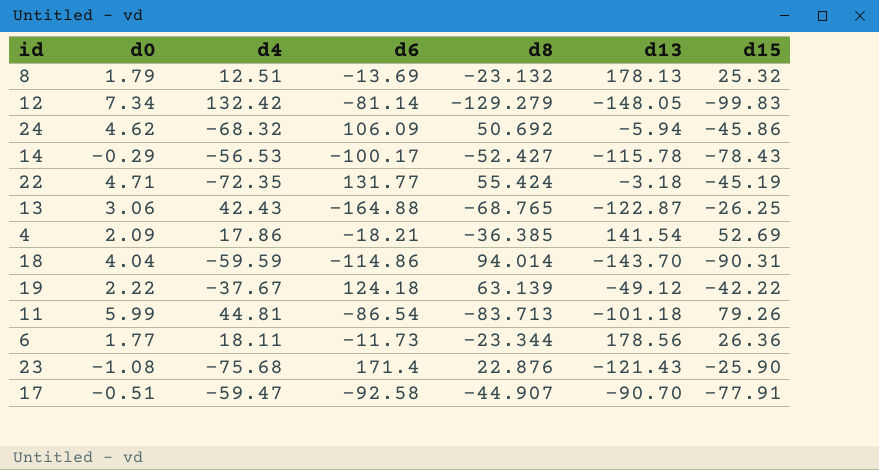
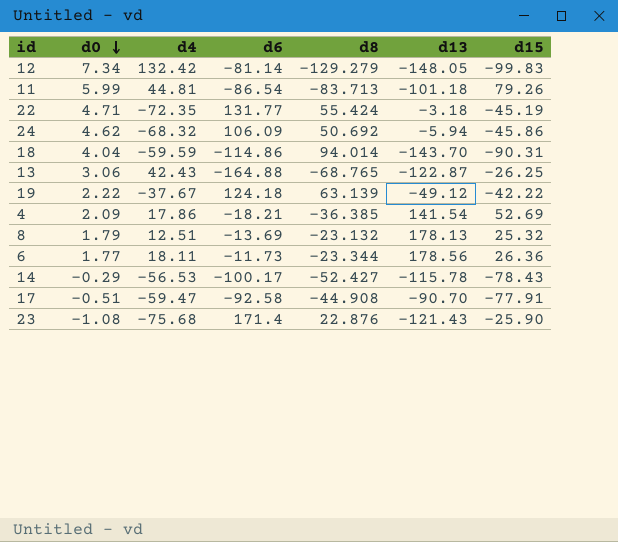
row order: none -> d0 descending
17 | d8: -44.907 -> -44.908

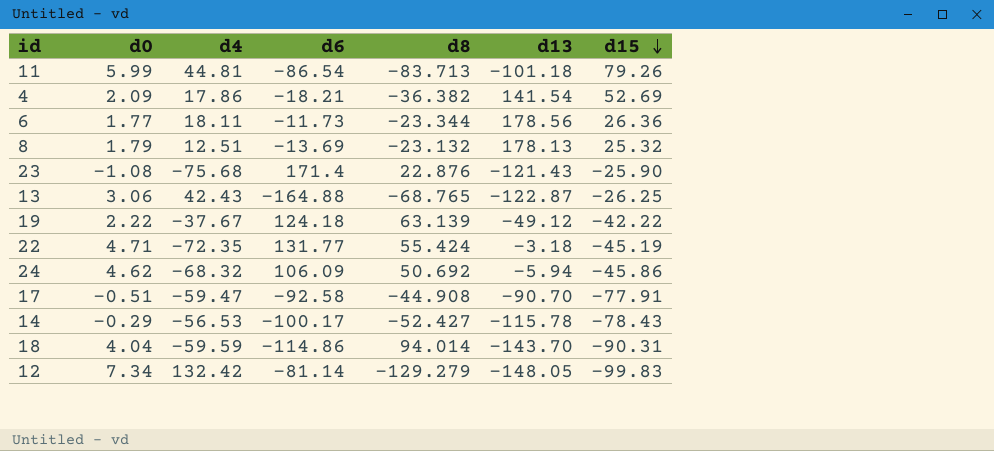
row order: d0 descending -> d15 descending
4 | d8: -36.385 -> -36.382

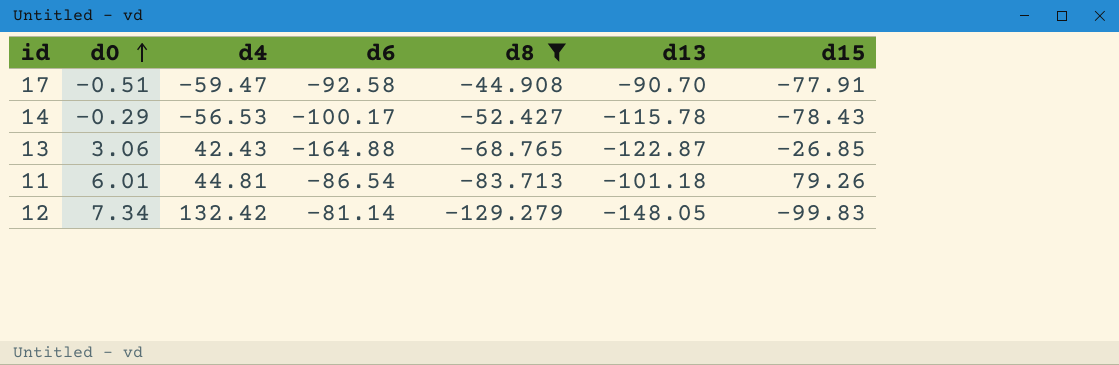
filter: none -> d8 <= -44.908
row order: d15 descending -> d0 ascending
13 | d15: -26.25 -> -26.85
11 | d0: 5.99 -> 6.01

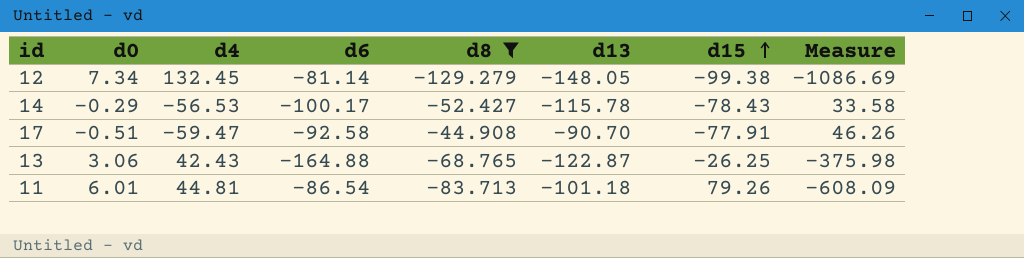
row order: d0 ascending -> d15 ascending
column Measure | formula: none -> [d0] * [d13]
12 | d4: 132.42 -> 132.45
12 | d15: -99.83 -> -99.38
13 | d15: -26.85 -> -26.25

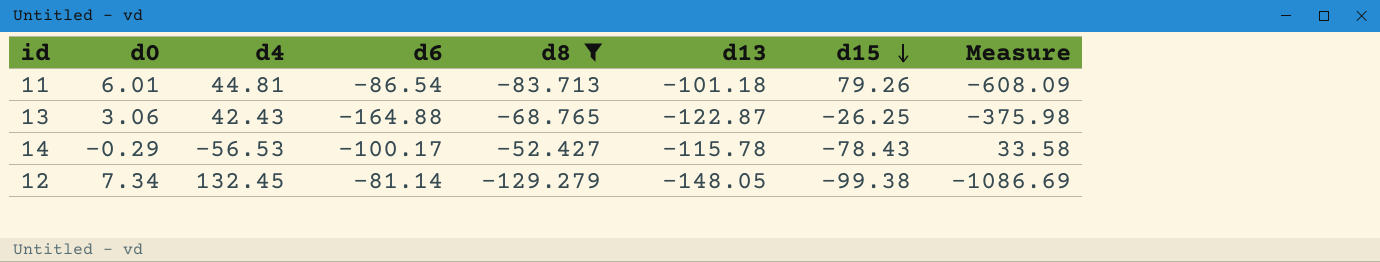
row order: d15 ascending -> d15 descending
row 17: -0.51 | -59.47 | -92.58 | -44.908 | -90.70 | -77.91 | 46.26 -> none

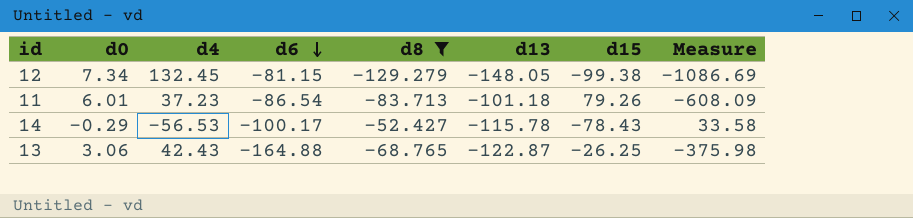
row order: d15 descending -> d6 descending
12 | d6: -81.14 -> -81.15
11 | d4: 44.81 -> 37.23

